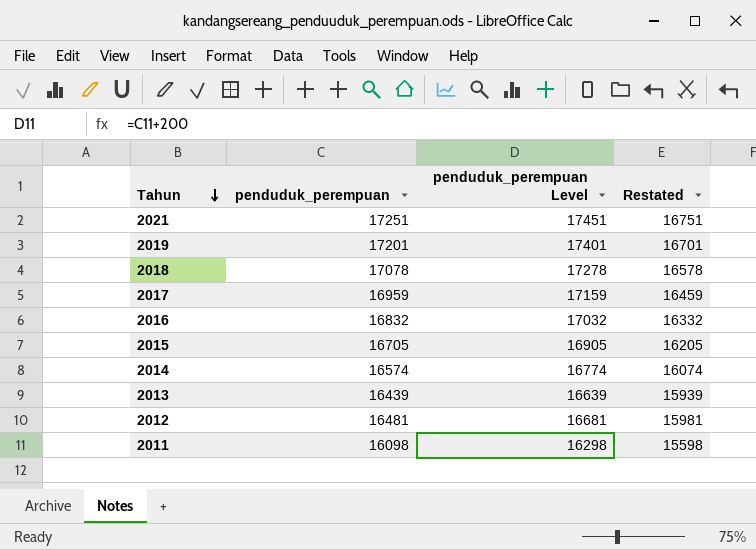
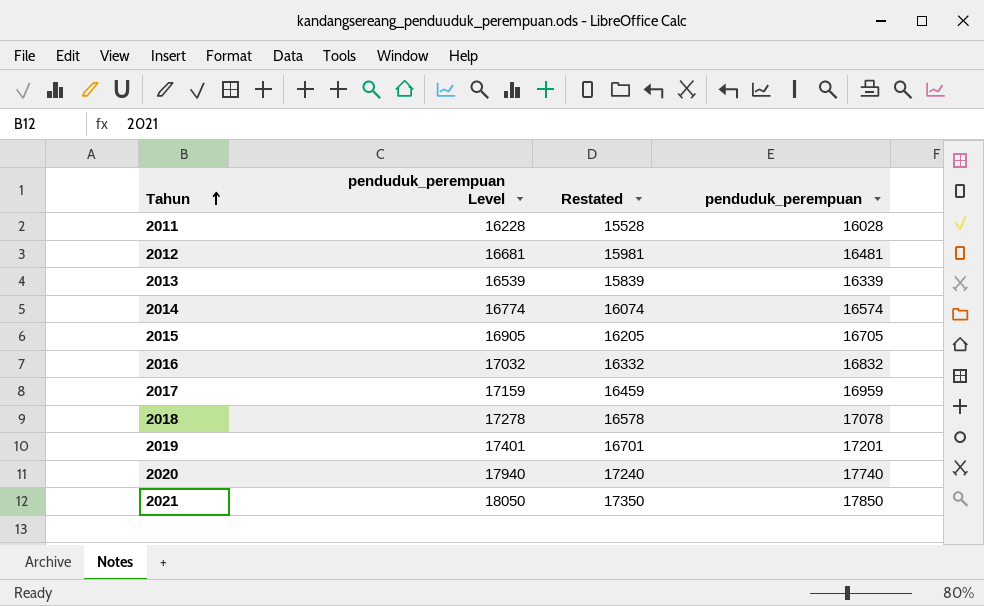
row order: Tahun descending -> Tahun ascending
column penduduk_perempuan | position: 2 -> 4
2011 | penduduk_perempuan Level: 16298 -> 16228
2011 | Restated: 15598 -> 15528
2011 | penduduk_perempuan: 16098 -> 16028
2013 | penduduk_perempuan Level: 16639 -> 16539
2013 | Restated: 15939 -> 15839
2013 | penduduk_perempuan: 16439 -> 16339
row 2020: none -> 17940 | 17240 | 17740
2021 | penduduk_perempuan Level: 17451 -> 18050
2021 | Restated: 16751 -> 17350
2021 | penduduk_perempuan: 17251 -> 17850

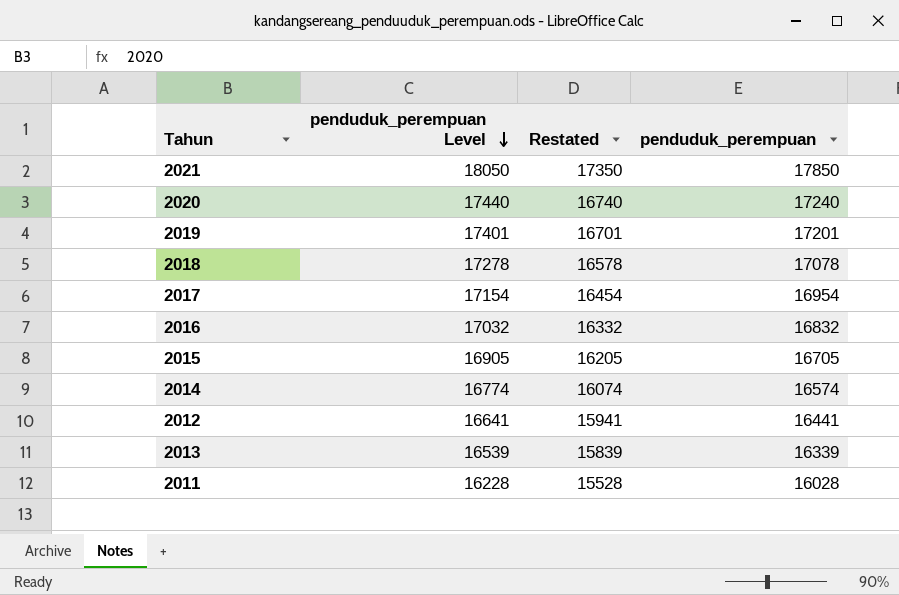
row order: Tahun ascending -> penduduk_perempuan Level descending
2020 | penduduk_perempuan Level: 17940 -> 17440
2020 | Restated: 17240 -> 16740
2020 | penduduk_perempuan: 17740 -> 17240
2017 | penduduk_perempuan Level: 17159 -> 17154
2017 | Restated: 16459 -> 16454
2017 | penduduk_perempuan: 16959 -> 16954
2012 | penduduk_perempuan Level: 16681 -> 16641
2012 | Restated: 15981 -> 15941
2012 | penduduk_perempuan: 16481 -> 16441

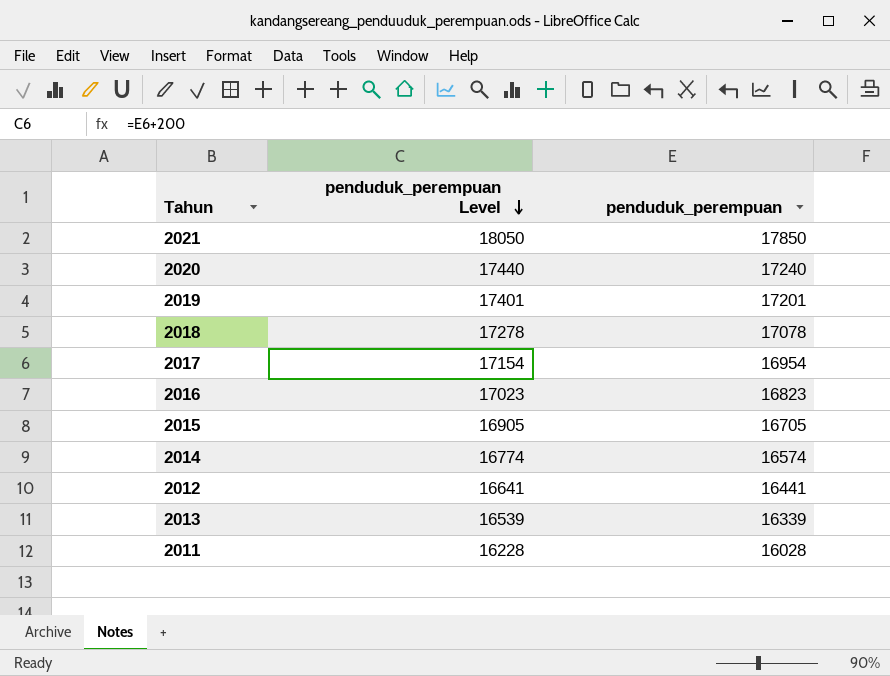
column Restated | formula: [penduduk_perempuan] - 500 -> none
2016 | penduduk_perempuan Level: 17032 -> 17023
2016 | penduduk_perempuan: 16832 -> 16823

